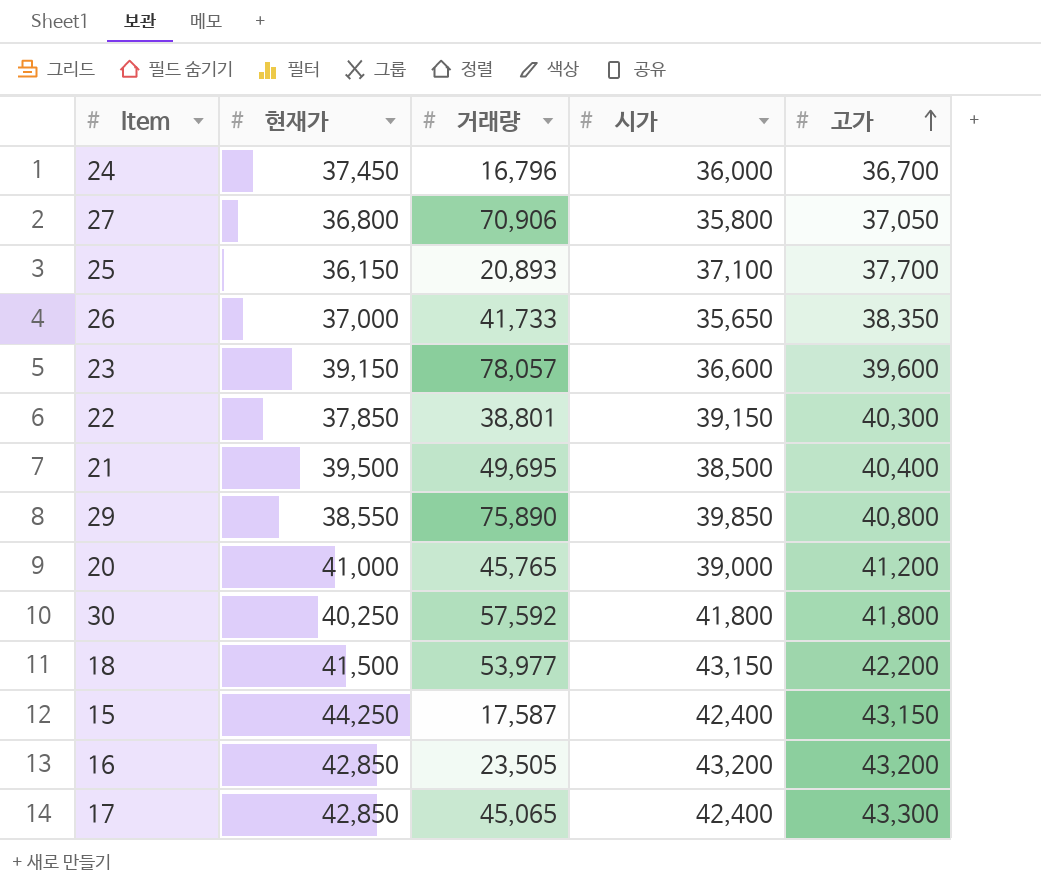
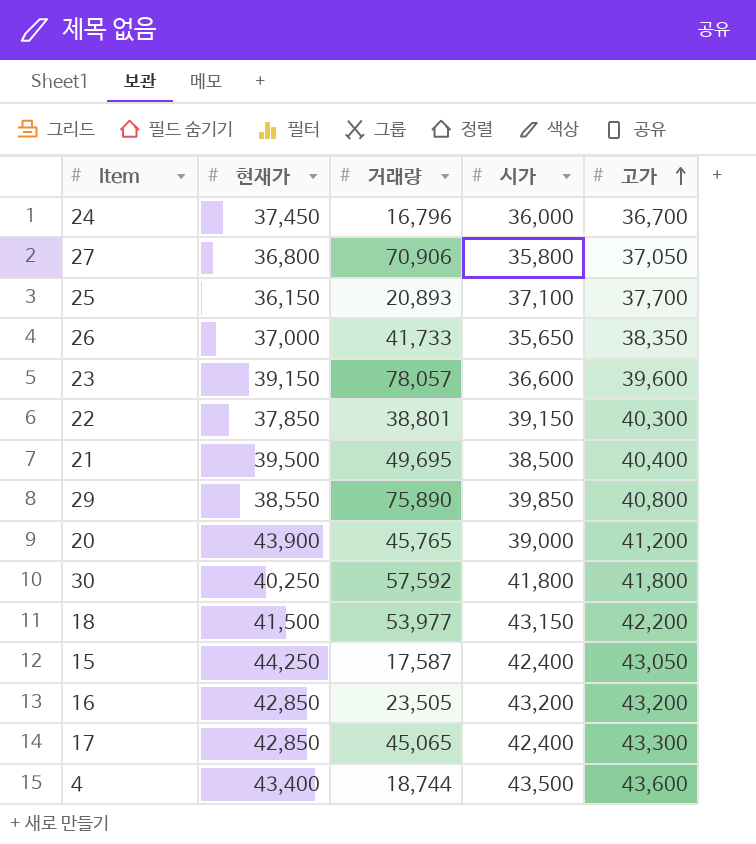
20 | 현재가: 41,000 -> 43,900
15 | 고가: 43,150 -> 43,050
row 4: none -> 43,400 | 18,744 | 43,500 | 43,600

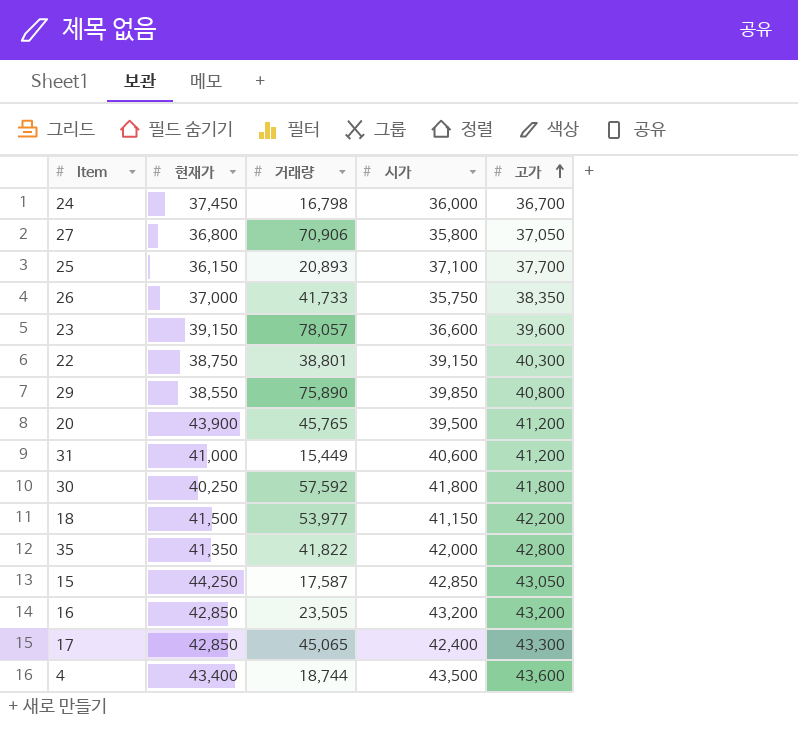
row 21: 39,500 | 49,695 | 38,500 | 40,400 -> none
24 | 거래량: 16,796 -> 16,798
26 | 시가: 35,650 -> 35,750
22 | 현재가: 37,850 -> 38,750
20 | 시가: 39,000 -> 39,500
row 31: none -> 41,000 | 15,449 | 40,600 | 41,200
18 | 시가: 43,150 -> 41,150
row 35: none -> 41,350 | 41,822 | 42,000 | 42,800
15 | 시가: 42,400 -> 42,850

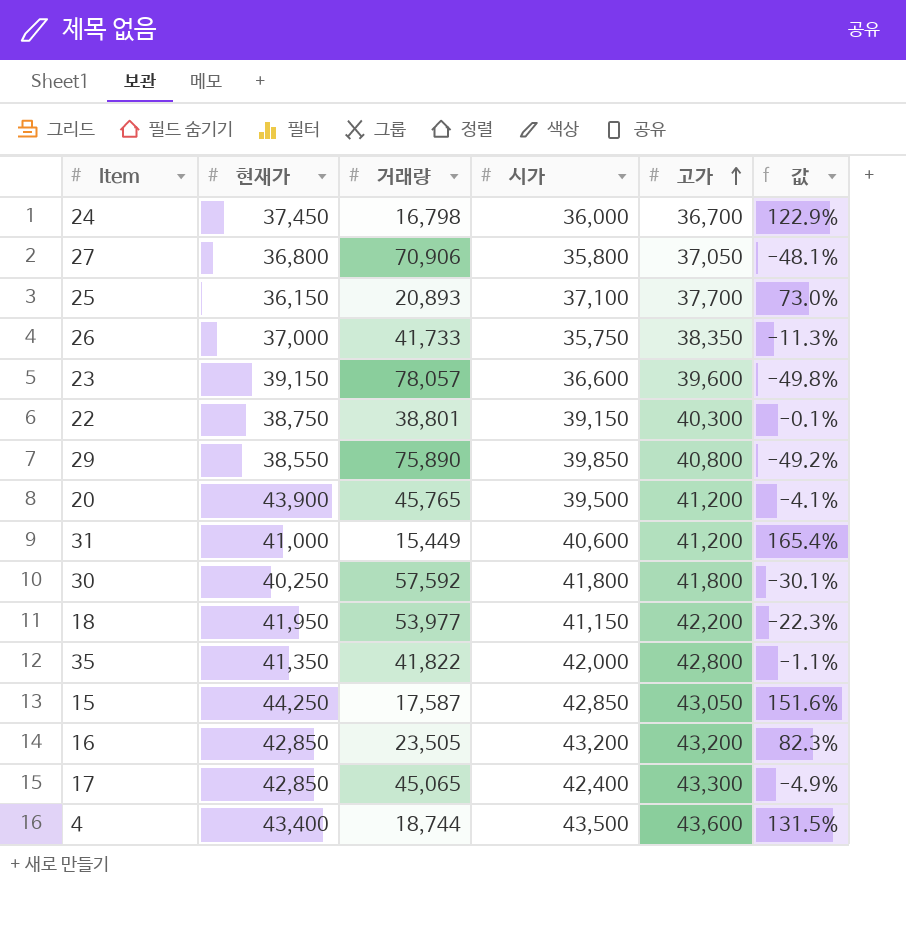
column 값 | formula: none -> ([현재가] - [거래량]) / [거래량]
18 | 현재가: 41,500 -> 41,950

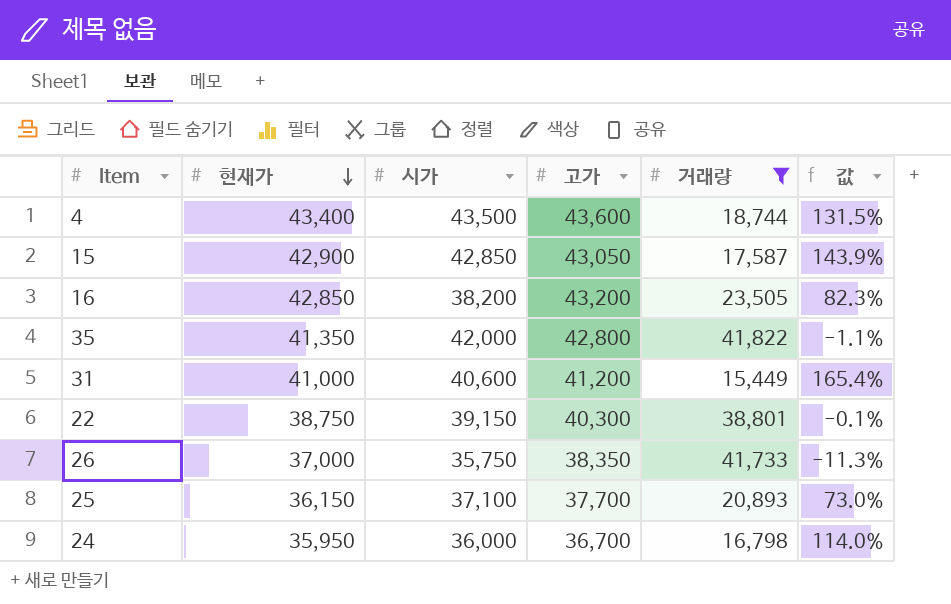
filter: none -> 거래량 <= 41,822
row order: 고가 ascending -> 현재가 descending
column 거래량 | position: 3 -> 5
15 | 현재가: 44,250 -> 42,900
15 | 값: 151.6% -> 143.9%
16 | 시가: 43,200 -> 38,200
24 | 현재가: 37,450 -> 35,950
24 | 값: 122.9% -> 114.0%

